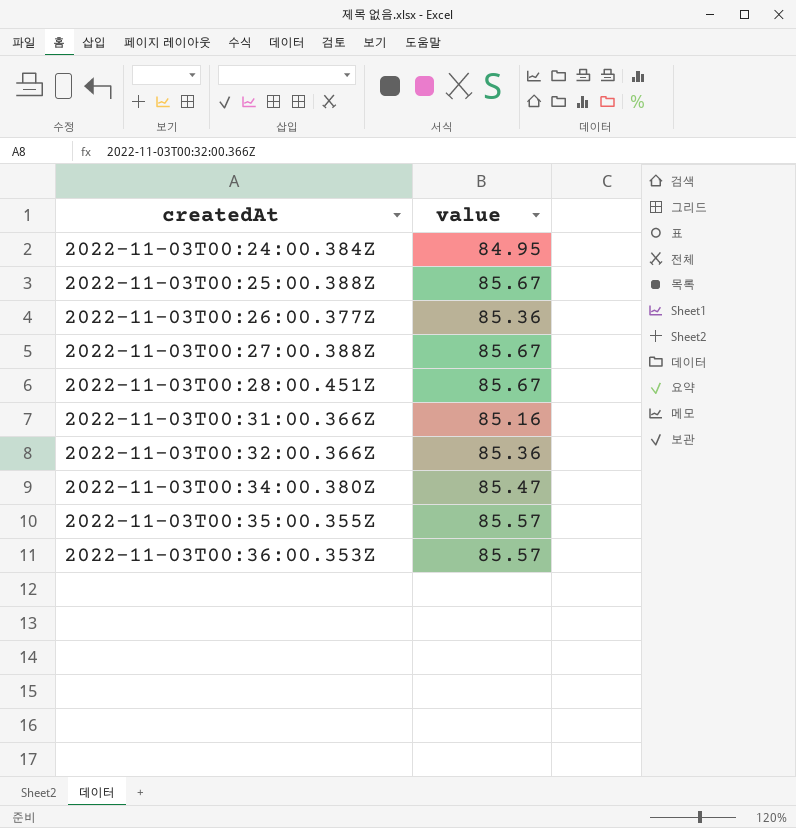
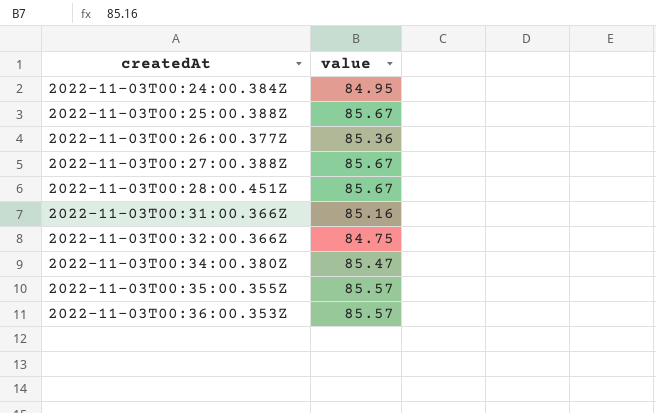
2022-11-03T00:32:00.366Z | value: 85.36 -> 84.75

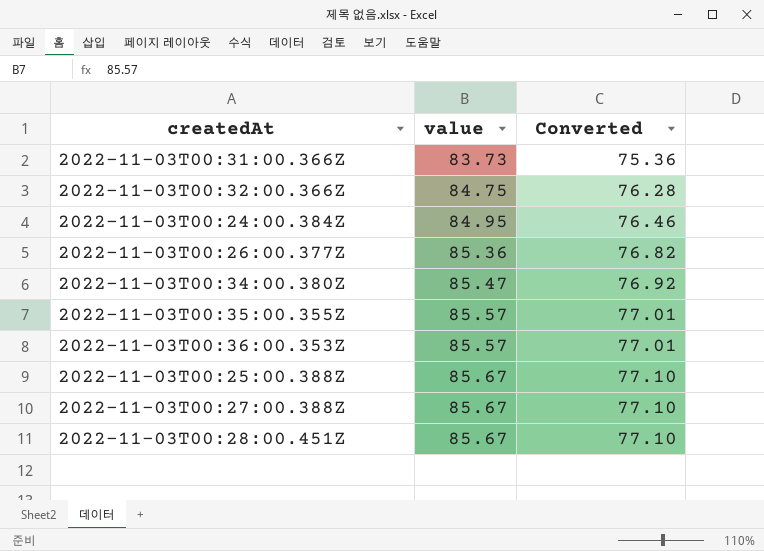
row order: createdAt ascending -> value ascending
column Converted | formula: none -> [value] * 0.9
2022-11-03T00:31:00.366Z | value: 85.16 -> 83.73

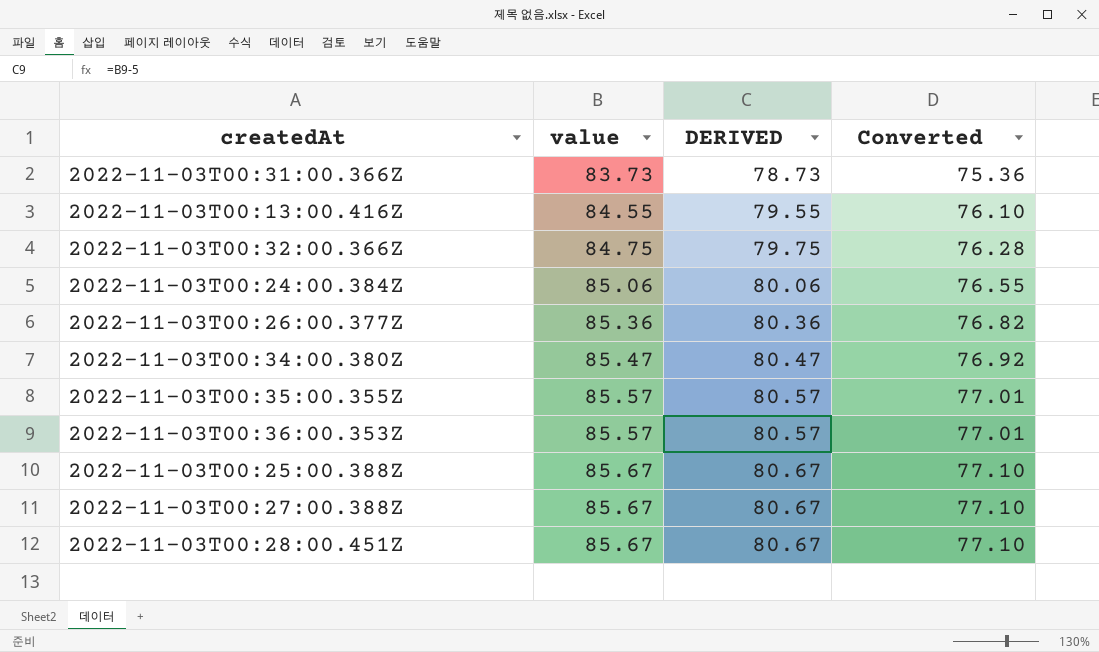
column DERIVED | formula: none -> [value] - 5
row 2022-11-03T00:13:00.416Z: none -> 84.55 | 79.55 | 76.10
2022-11-03T00:24:00.384Z | value: 84.95 -> 85.06
2022-11-03T00:24:00.384Z | Converted: 76.46 -> 76.55

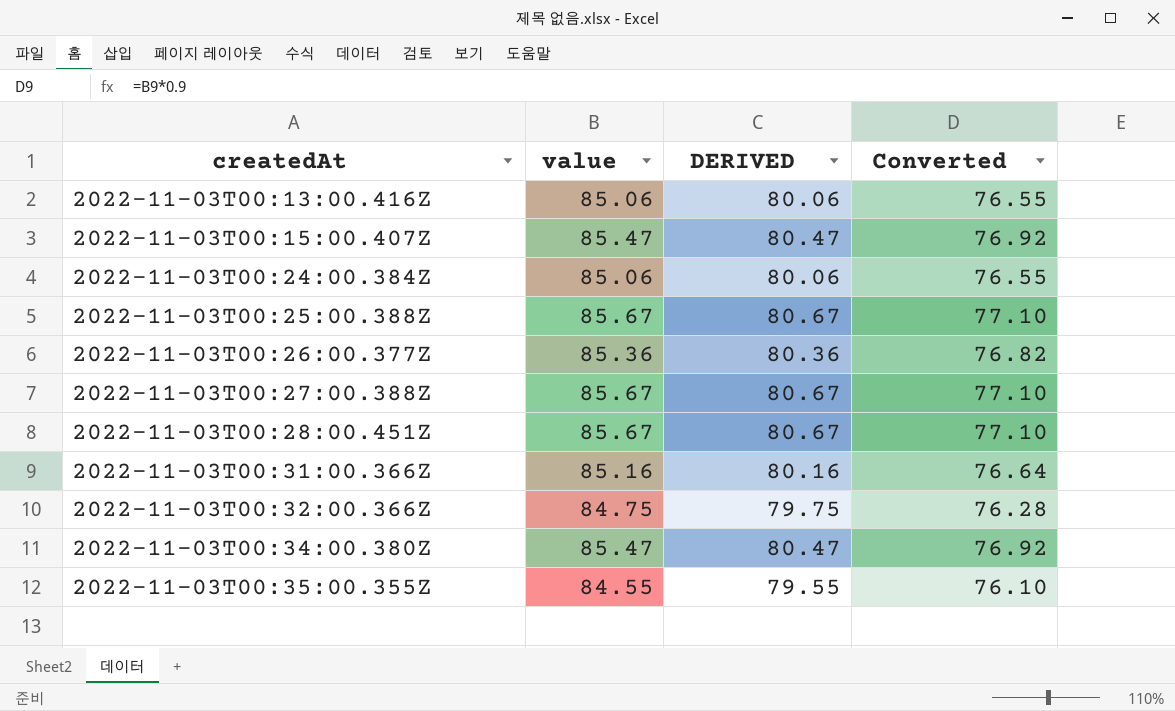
row order: value ascending -> createdAt ascending
row 2022-11-03T00:36:00.353Z: 85.57 | 80.57 | 77.01 -> none
2022-11-03T00:13:00.416Z | value: 84.55 -> 85.06
2022-11-03T00:13:00.416Z | DERIVED: 79.55 -> 80.06
2022-11-03T00:13:00.416Z | Converted: 76.10 -> 76.55
row 2022-11-03T00:15:00.407Z: none -> 85.47 | 80.47 | 76.92
2022-11-03T00:31:00.366Z | value: 83.73 -> 85.16
2022-11-03T00:31:00.366Z | DERIVED: 78.73 -> 80.16
2022-11-03T00:31:00.366Z | Converted: 75.36 -> 76.64
2022-11-03T00:35:00.355Z | value: 85.57 -> 84.55
2022-11-03T00:35:00.355Z | DERIVED: 80.57 -> 79.55
2022-11-03T00:35:00.355Z | Converted: 77.01 -> 76.10

